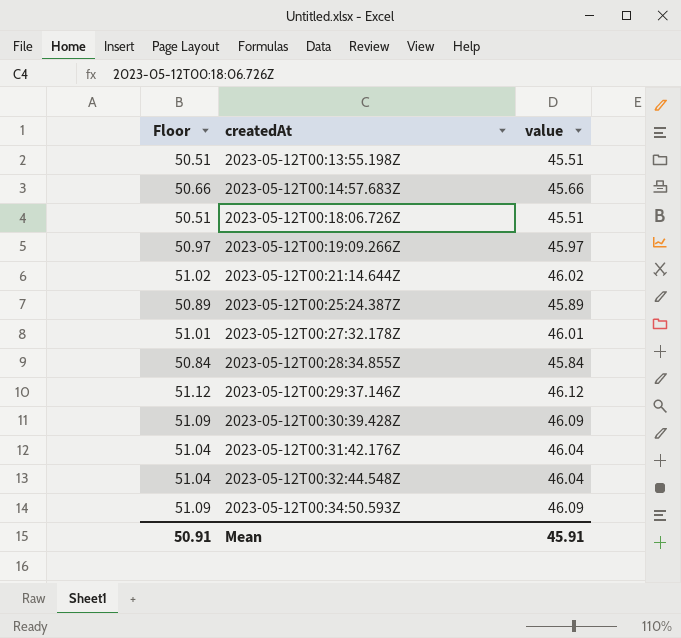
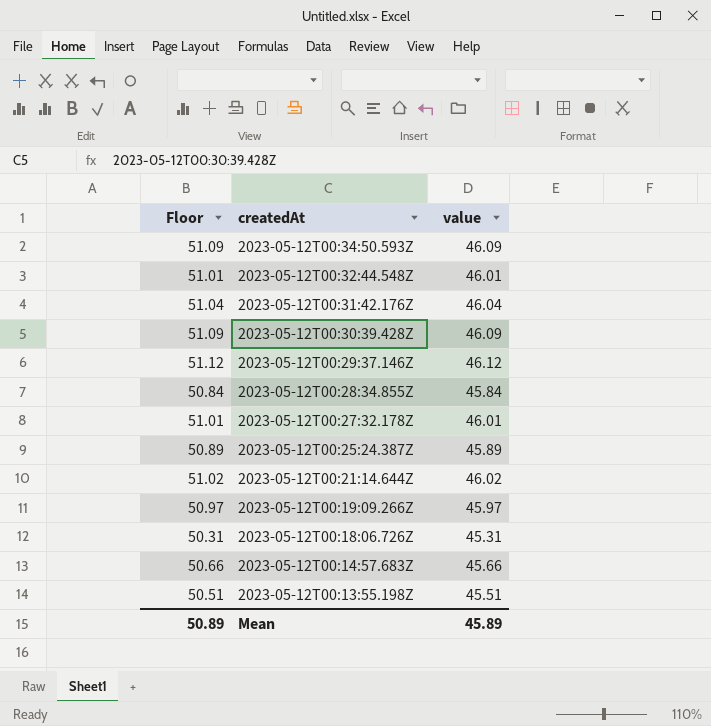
row order: createdAt ascending -> createdAt descending
2023-05-12T00:32:44.548Z | Floor: 51.04 -> 51.01
2023-05-12T00:32:44.548Z | value: 46.04 -> 46.01
2023-05-12T00:18:06.726Z | Floor: 50.51 -> 50.31
2023-05-12T00:18:06.726Z | value: 45.51 -> 45.31
Mean | Floor: 50.91 -> 50.89
Mean | value: 45.91 -> 45.89

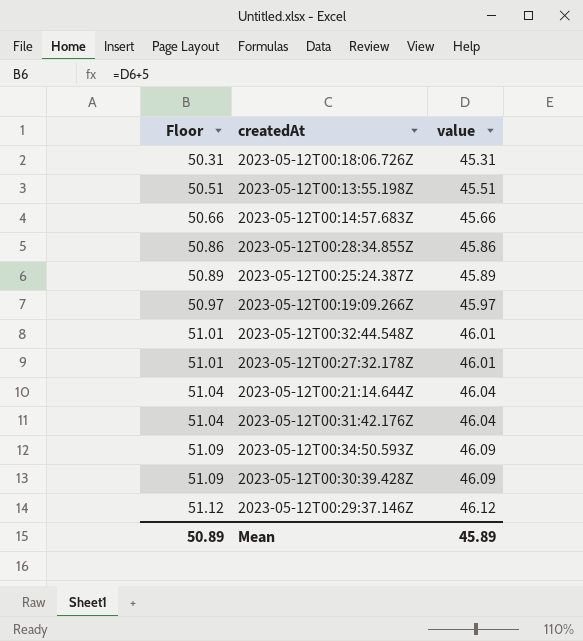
row order: createdAt descending -> Floor ascending
2023-05-12T00:28:34.855Z | Floor: 50.84 -> 50.86
2023-05-12T00:28:34.855Z | value: 45.84 -> 45.86
2023-05-12T00:21:14.644Z | Floor: 51.02 -> 51.04
2023-05-12T00:21:14.644Z | value: 46.02 -> 46.04

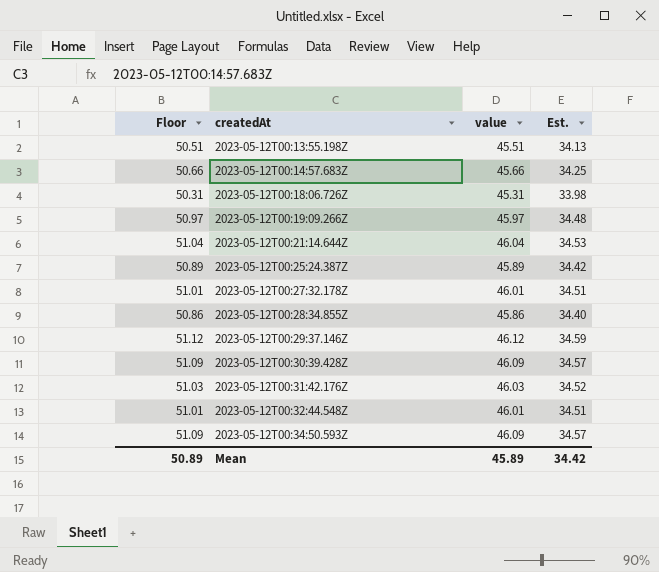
row order: Floor ascending -> createdAt ascending
column Est. | formula: none -> [value] * 0.75
2023-05-12T00:31:42.176Z | Floor: 51.04 -> 51.03
2023-05-12T00:31:42.176Z | value: 46.04 -> 46.03

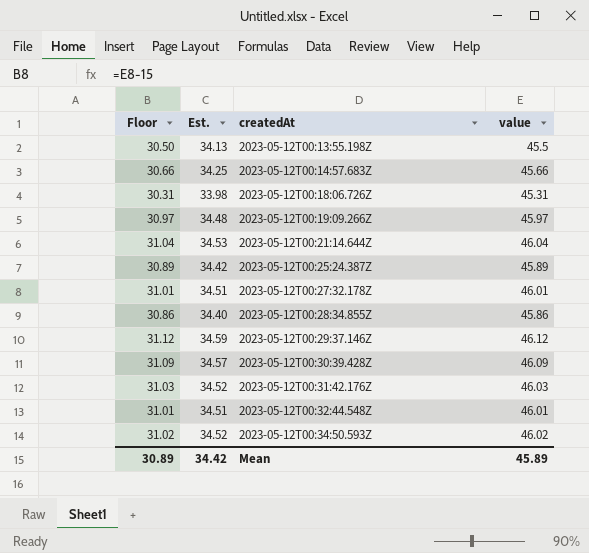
column Floor | formula: [value] + 5 -> [value] - 15
column Est. | position: 4 -> 2
2023-05-12T00:13:55.198Z | value: 45.51 -> 45.5
2023-05-12T00:34:50.593Z | Est.: 34.57 -> 34.52
2023-05-12T00:34:50.593Z | value: 46.09 -> 46.02
Mean | Floor: 50.89 -> 30.89

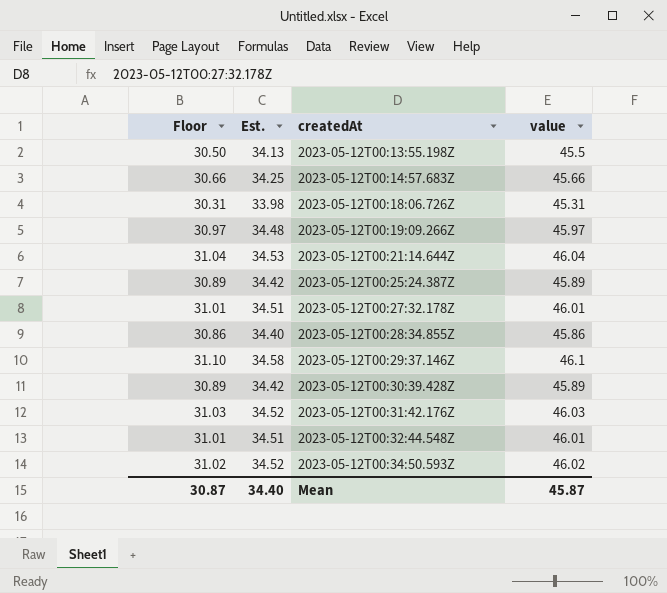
2023-05-12T00:29:37.146Z | Floor: 31.12 -> 31.10
2023-05-12T00:29:37.146Z | Est.: 34.59 -> 34.58
2023-05-12T00:29:37.146Z | value: 46.12 -> 46.1
2023-05-12T00:30:39.428Z | Floor: 31.09 -> 30.89
2023-05-12T00:30:39.428Z | Est.: 34.57 -> 34.42
2023-05-12T00:30:39.428Z | value: 46.09 -> 45.89
Mean | Floor: 30.89 -> 30.87
Mean | Est.: 34.42 -> 34.40
Mean | value: 45.89 -> 45.87

